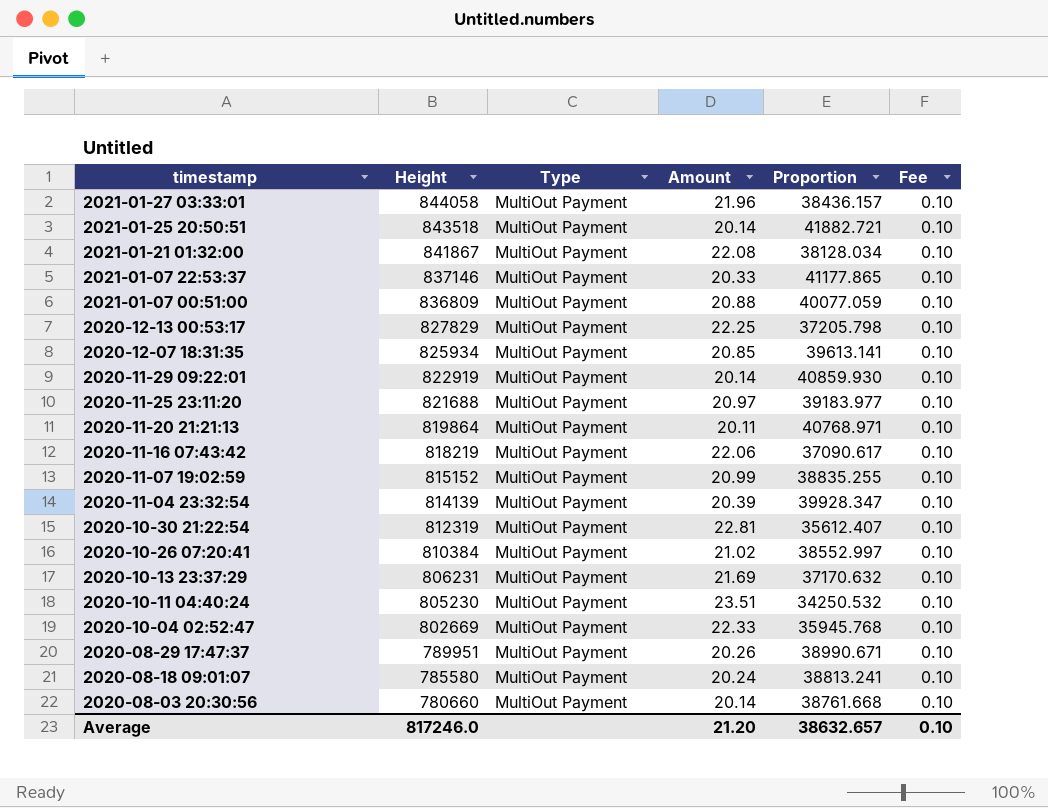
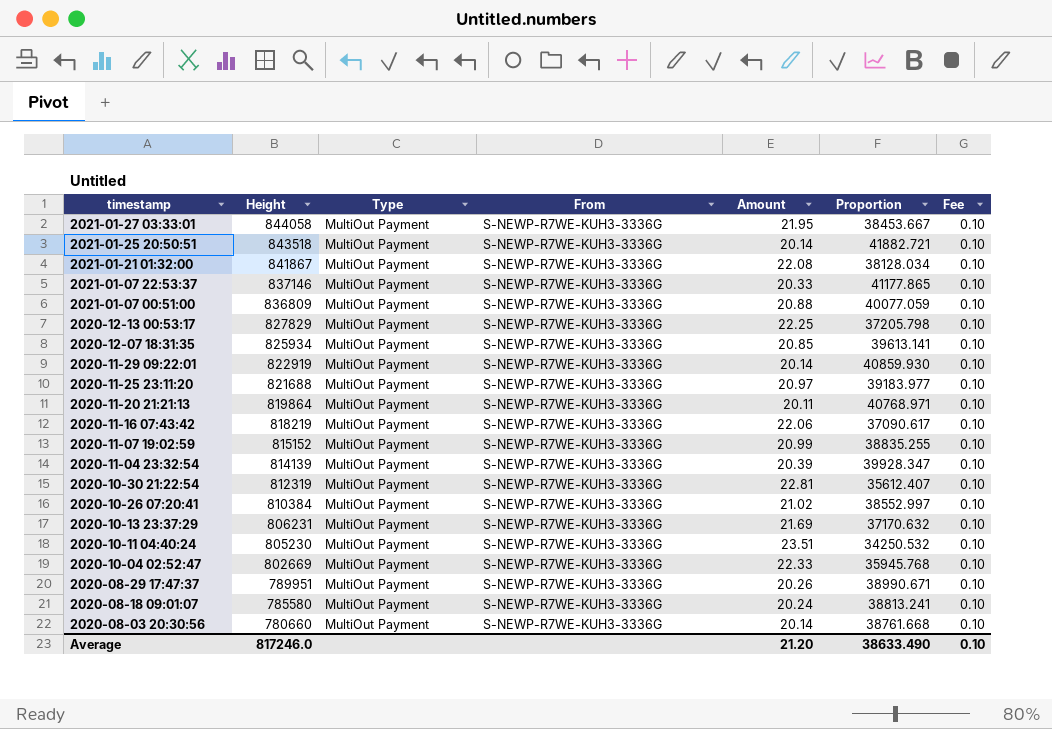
column From | position: none -> 4
2021-01-27 03:33:01 | Amount: 21.96 -> 21.95
2021-01-27 03:33:01 | Proportion: 38436.157 -> 38453.667
Average | Proportion: 38632.657 -> 38633.490

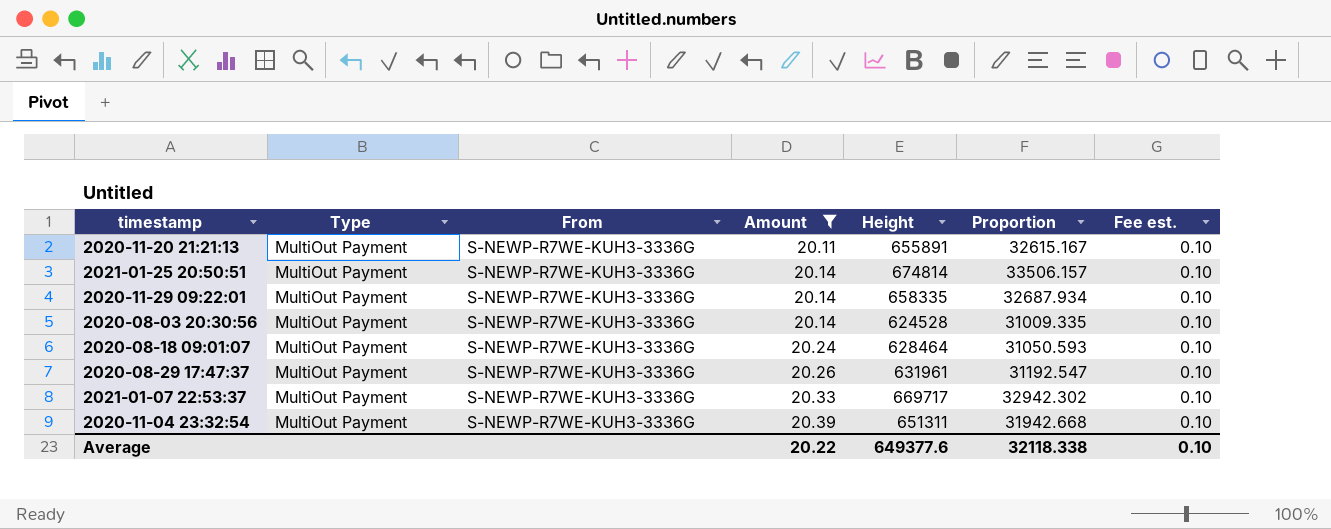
filter: none -> Amount <= 20.39
row order: timestamp descending -> Amount ascending
column Height | position: 2 -> 5
column name: Fee -> Fee est.
2020-11-20 21:21:13 | Height: 819864 -> 655891
2020-11-20 21:21:13 | Proportion: 40768.971 -> 32615.167
2021-01-25 20:50:51 | Height: 843518 -> 674814
2021-01-25 20:50:51 | Proportion: 41882.721 -> 33506.157
2020-11-29 09:22:01 | Height: 822919 -> 658335
2020-11-29 09:22:01 | Proportion: 40859.930 -> 32687.934
2020-08-03 20:30:56 | Height: 780660 -> 624528
2020-08-03 20:30:56 | Proportion: 38761.668 -> 31009.335
2020-08-18 09:01:07 | Height: 785580 -> 628464
2020-08-18 09:01:07 | Proportion: 38813.241 -> 31050.593
2020-08-29 17:47:37 | Height: 789951 -> 631961
2020-08-29 17:47:37 | Proportion: 38990.671 -> 31192.547
2021-01-07 22:53:37 | Height: 837146 -> 669717
2021-01-07 22:53:37 | Proportion: 41177.865 -> 32942.302
2020-11-04 23:32:54 | Height: 814139 -> 651311
2020-11-04 23:32:54 | Proportion: 39928.347 -> 31942.668
Average | Amount: 21.20 -> 20.22
Average | Height: 817246.0 -> 649377.6
Average | Proportion: 38633.490 -> 32118.338

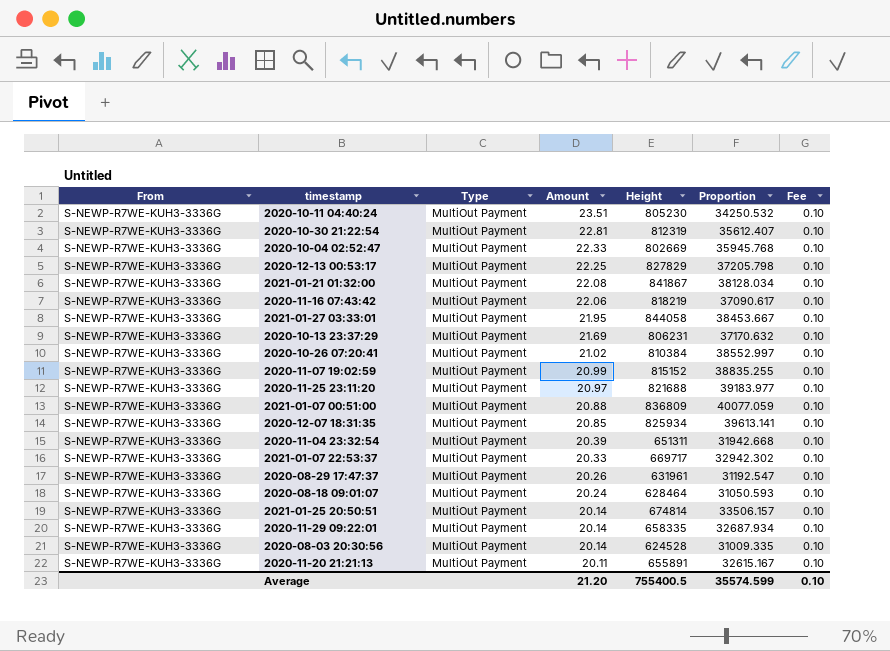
filter: Amount <= 20.39 -> none
row order: Amount ascending -> Amount descending
column From | position: 3 -> 1
column name: Fee est. -> Fee
Average | Amount: 20.22 -> 21.20
Average | Height: 649377.6 -> 755400.5
Average | Proportion: 32118.338 -> 35574.599

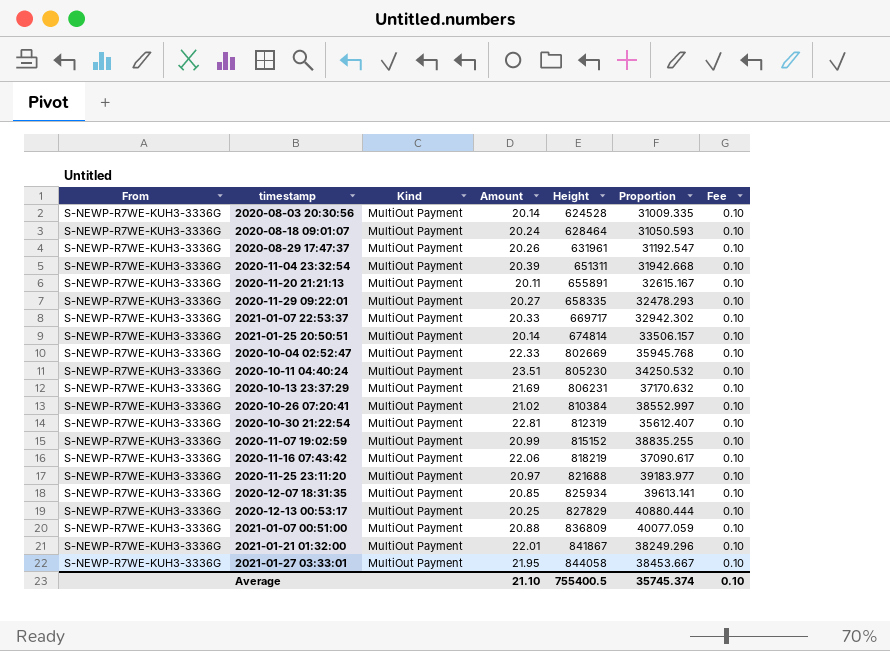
row order: Amount descending -> Height ascending
column name: Type -> Kind
2020-11-29 09:22:01 | Amount: 20.14 -> 20.27
2020-11-29 09:22:01 | Proportion: 32687.934 -> 32478.293
2020-12-13 00:53:17 | Amount: 22.25 -> 20.25
2020-12-13 00:53:17 | Proportion: 37205.798 -> 40880.444
2021-01-21 01:32:00 | Amount: 22.08 -> 22.01
2021-01-21 01:32:00 | Proportion: 38128.034 -> 38249.296
Average | Amount: 21.20 -> 21.10
Average | Proportion: 35574.599 -> 35745.374

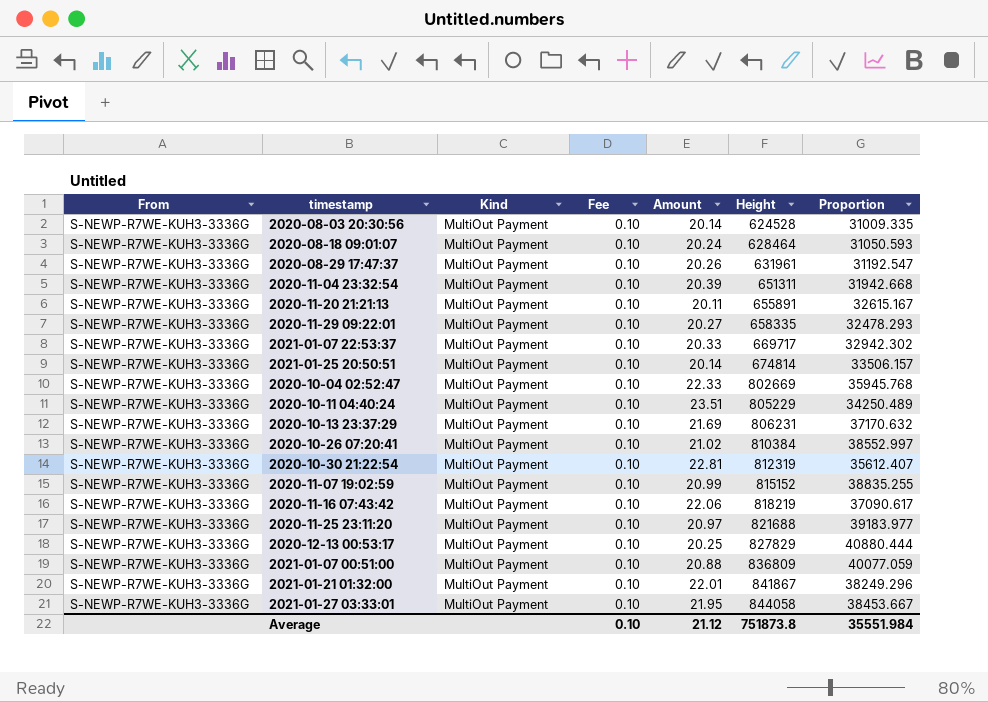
column Fee | position: 7 -> 4
row 2020-12-07 18:31:35: S-NEWP-R7WE-KUH3-3336G | MultiOut Payment | 20.85 | 825934 | 39613.141 | 0.10 -> none
2020-10-11 04:40:24 | Height: 805230 -> 805229
2020-10-11 04:40:24 | Proportion: 34250.532 -> 34250.489
Average | Amount: 21.10 -> 21.12
Average | Height: 755400.5 -> 751873.8
Average | Proportion: 35745.374 -> 35551.984

